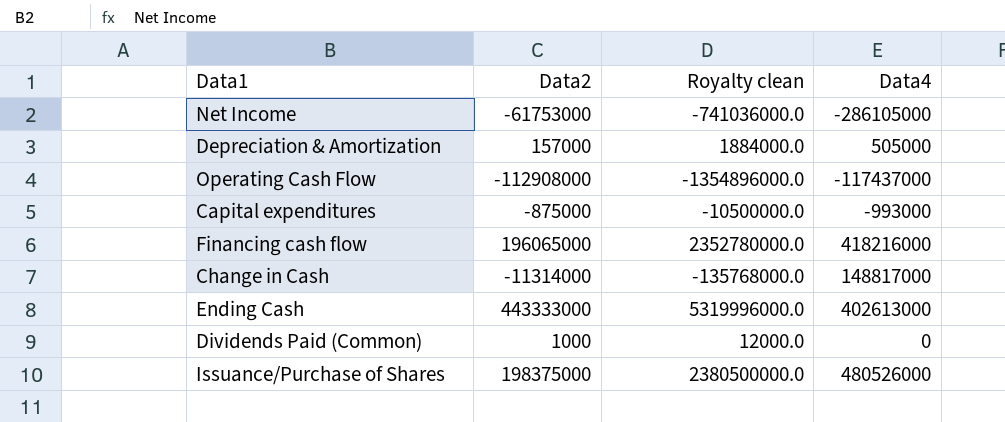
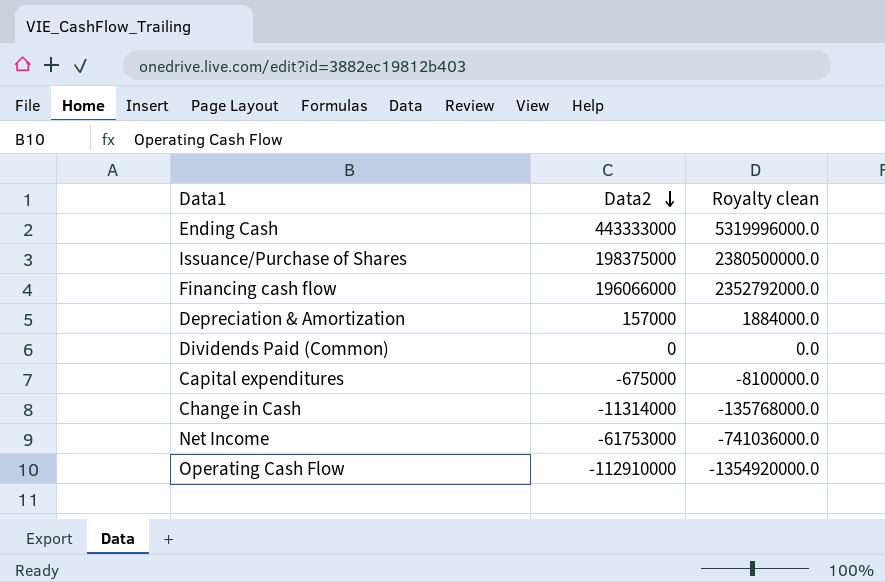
row order: none -> Data2 descending
column Data4 | position: 4 -> none
Financing cash flow | Data2: 196065000 -> 196066000
Financing cash flow | Royalty clean: 2352780000.0 -> 2352792000.0
Dividends Paid (Common) | Data2: 1000 -> 0
Dividends Paid (Common) | Royalty clean: 12000.0 -> 0.0
Capital expenditures | Data2: -875000 -> -675000
Capital expenditures | Royalty clean: -10500000.0 -> -8100000.0
Operating Cash Flow | Data2: -112908000 -> -112910000
Operating Cash Flow | Royalty clean: -1354896000.0 -> -1354920000.0

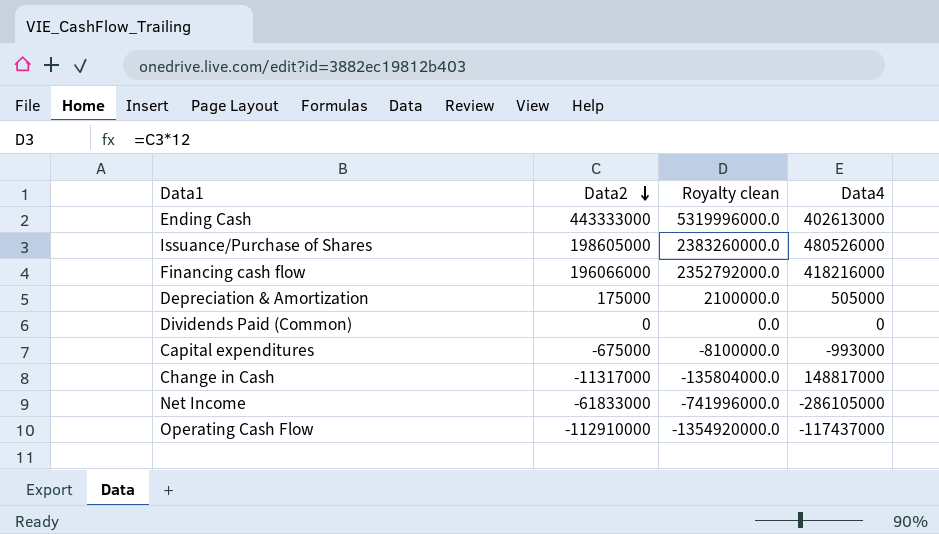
column Data4 | position: none -> 4
Issuance/Purchase of Shares | Data2: 198375000 -> 198605000
Issuance/Purchase of Shares | Royalty clean: 2380500000.0 -> 2383260000.0
Depreciation & Amortization | Data2: 157000 -> 175000
Depreciation & Amortization | Royalty clean: 1884000.0 -> 2100000.0
Change in Cash | Data2: -11314000 -> -11317000
Change in Cash | Royalty clean: -135768000.0 -> -135804000.0
Net Income | Data2: -61753000 -> -61833000
Net Income | Royalty clean: -741036000.0 -> -741996000.0

